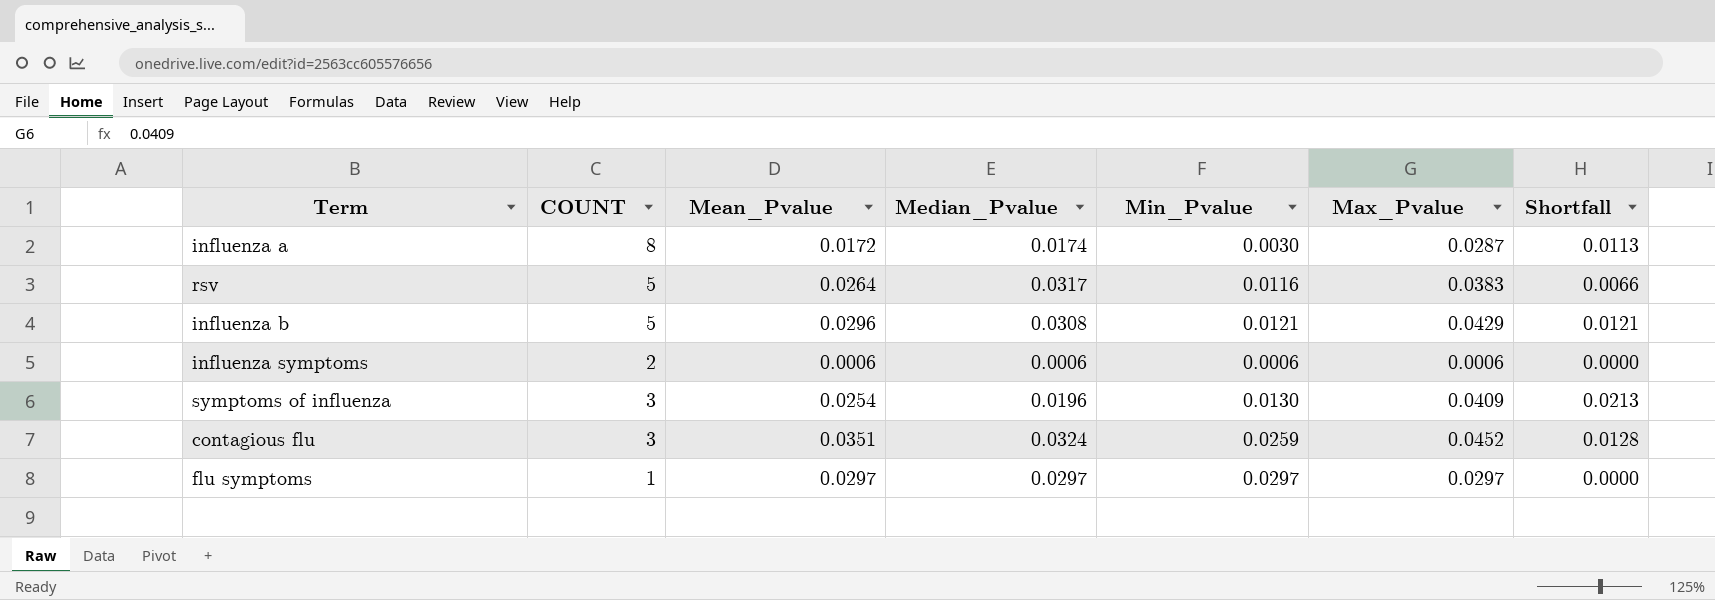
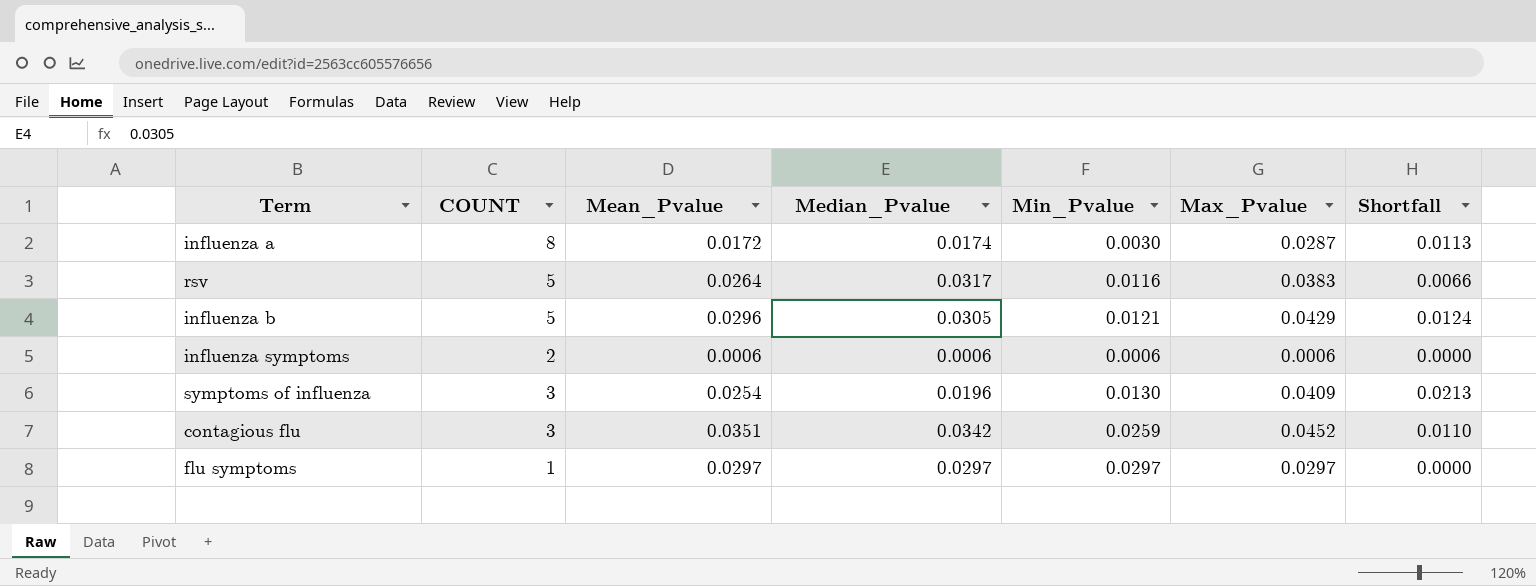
influenza b | Median_Pvalue: 0.0308 -> 0.0305
influenza b | Shortfall: 0.0121 -> 0.0124
contagious flu | Median_Pvalue: 0.0324 -> 0.0342
contagious flu | Shortfall: 0.0128 -> 0.0110

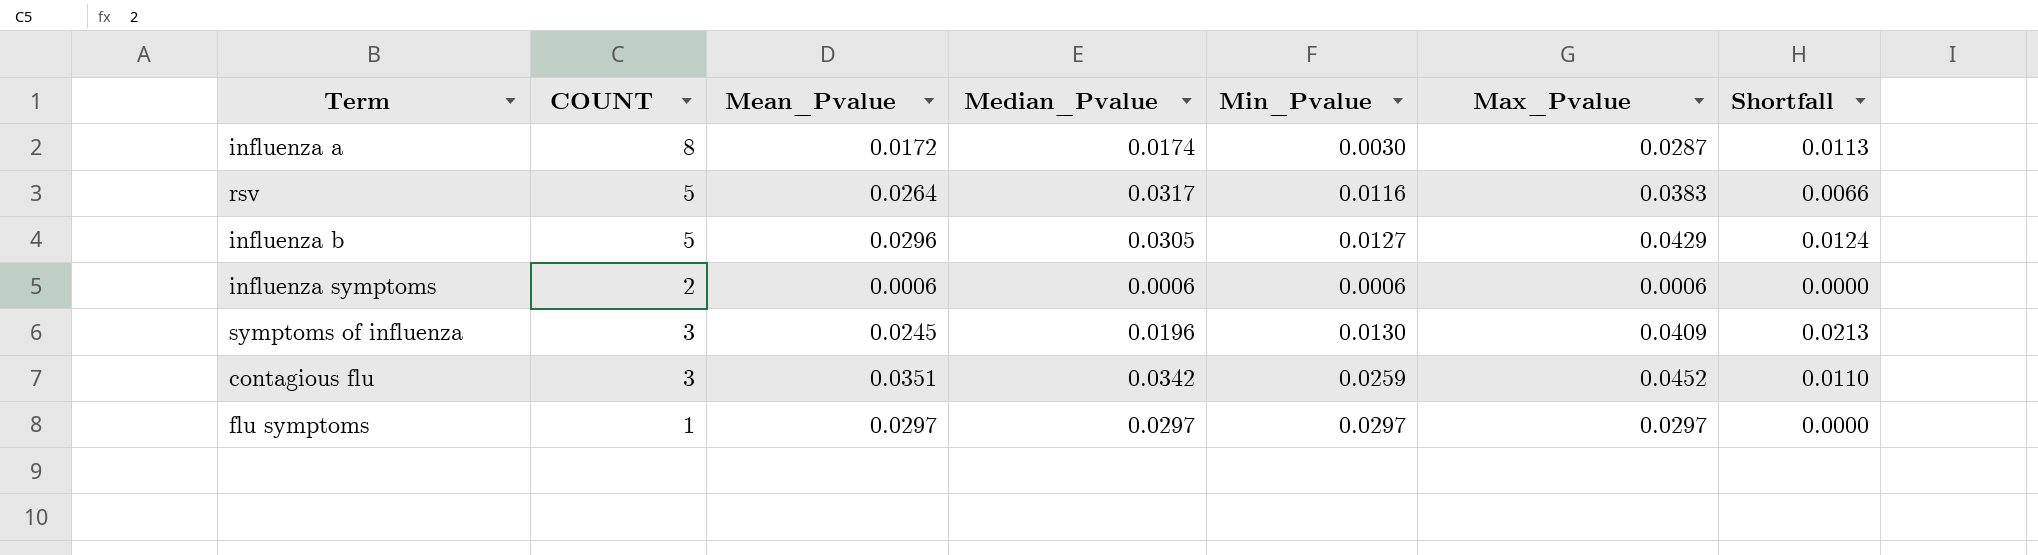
influenza b | Min_Pvalue: 0.0121 -> 0.0127
symptoms of influenza | Mean_Pvalue: 0.0254 -> 0.0245

